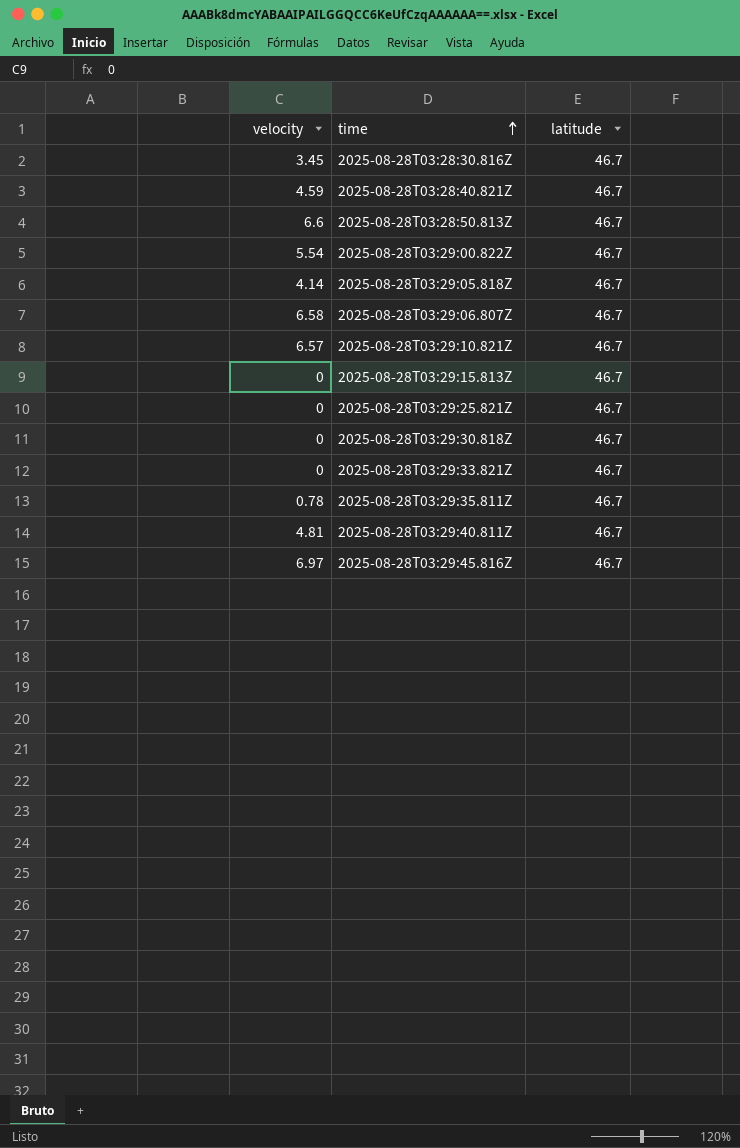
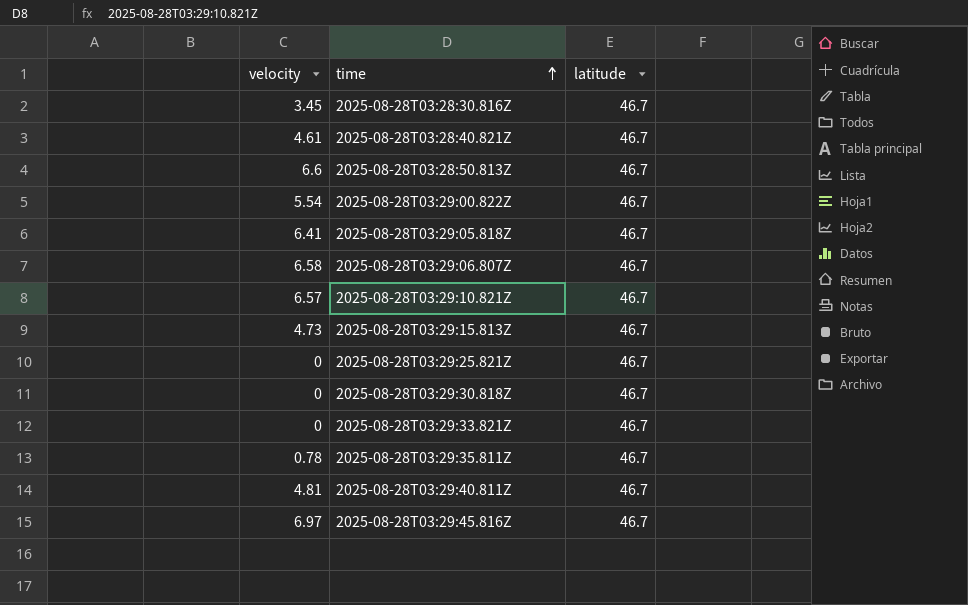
2025-08-28T03:28:40.821Z | velocity: 4.59 -> 4.61
2025-08-28T03:29:05.818Z | velocity: 4.14 -> 6.41
2025-08-28T03:29:15.813Z | velocity: 0 -> 4.73

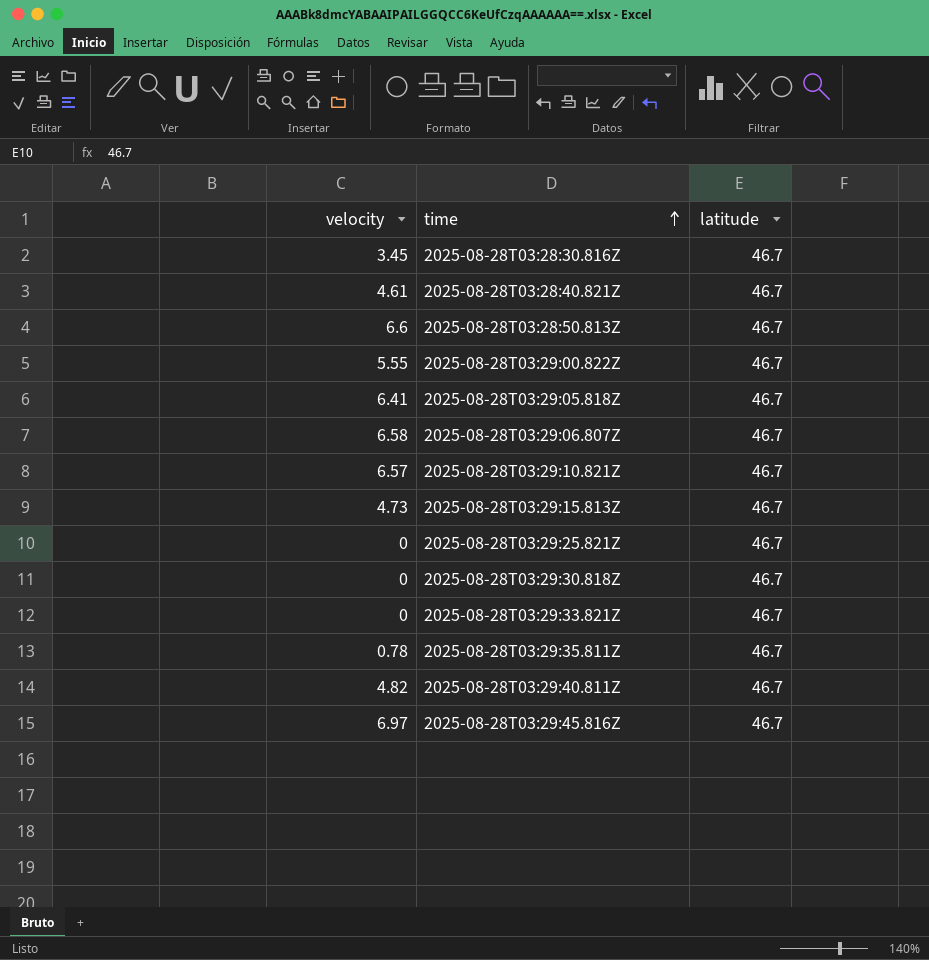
2025-08-28T03:29:00.822Z | velocity: 5.54 -> 5.55
2025-08-28T03:29:40.811Z | velocity: 4.81 -> 4.82

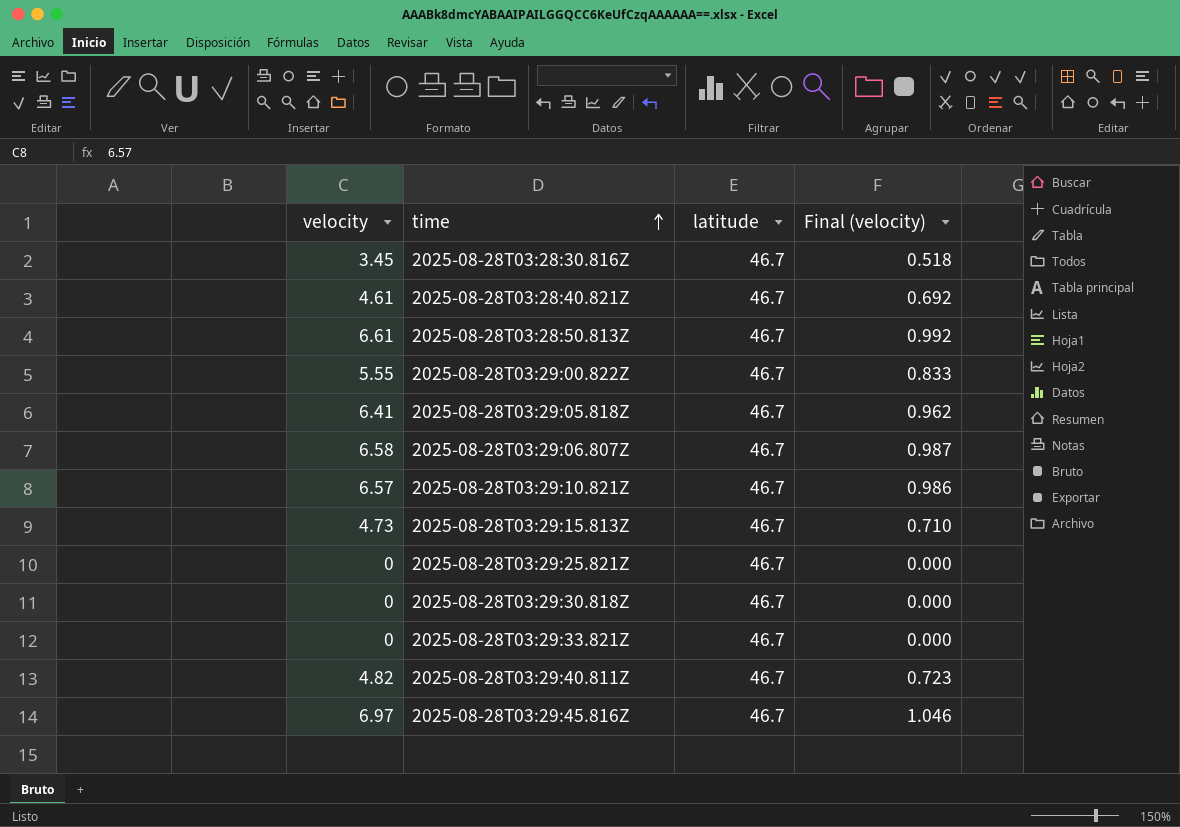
column Final (velocity) | formula: none -> [velocity] * 0.15
row 2025-08-28T03:29:35.811Z: 0.78 | 46.7 -> none
2025-08-28T03:28:50.813Z | velocity: 6.6 -> 6.61

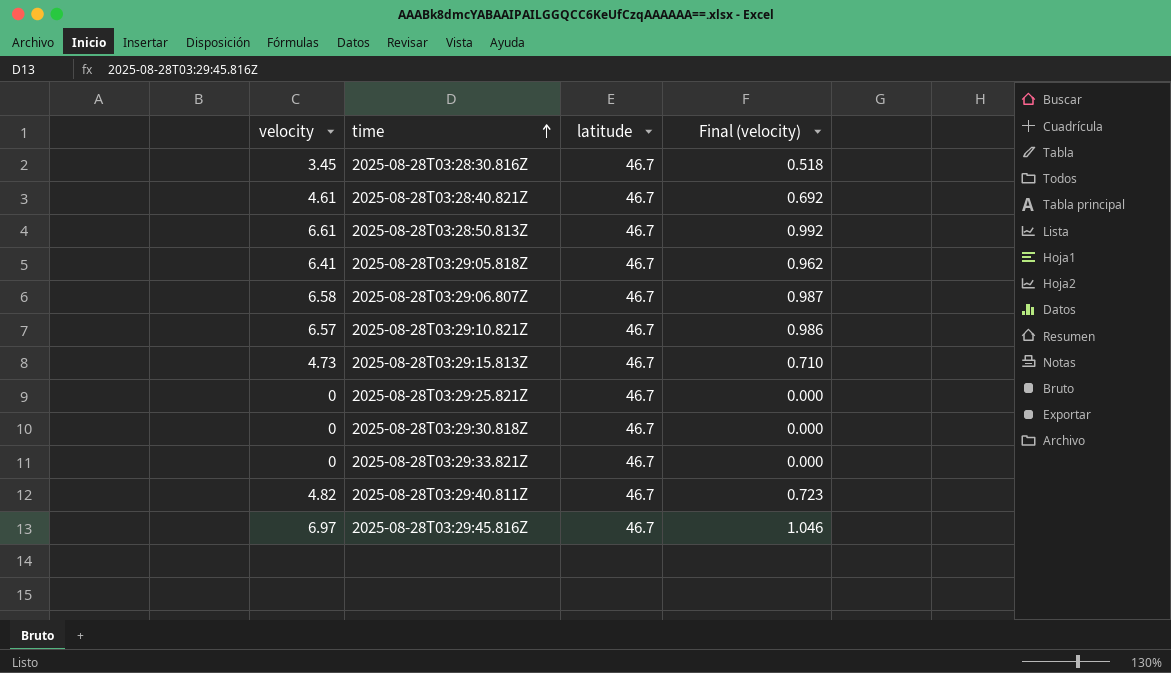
row 2025-08-28T03:29:00.822Z: 5.55 | 46.7 | 0.833 -> none

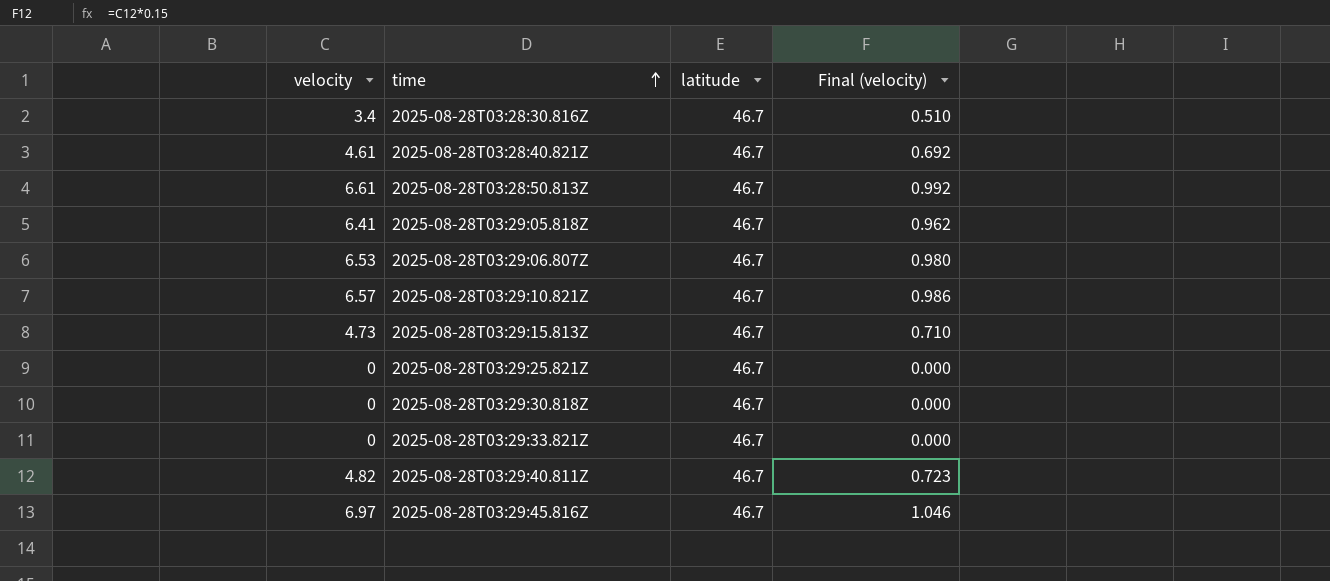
2025-08-28T03:28:30.816Z | velocity: 3.45 -> 3.4
2025-08-28T03:28:30.816Z | Final (velocity): 0.518 -> 0.510
2025-08-28T03:29:06.807Z | velocity: 6.58 -> 6.53
2025-08-28T03:29:06.807Z | Final (velocity): 0.987 -> 0.980

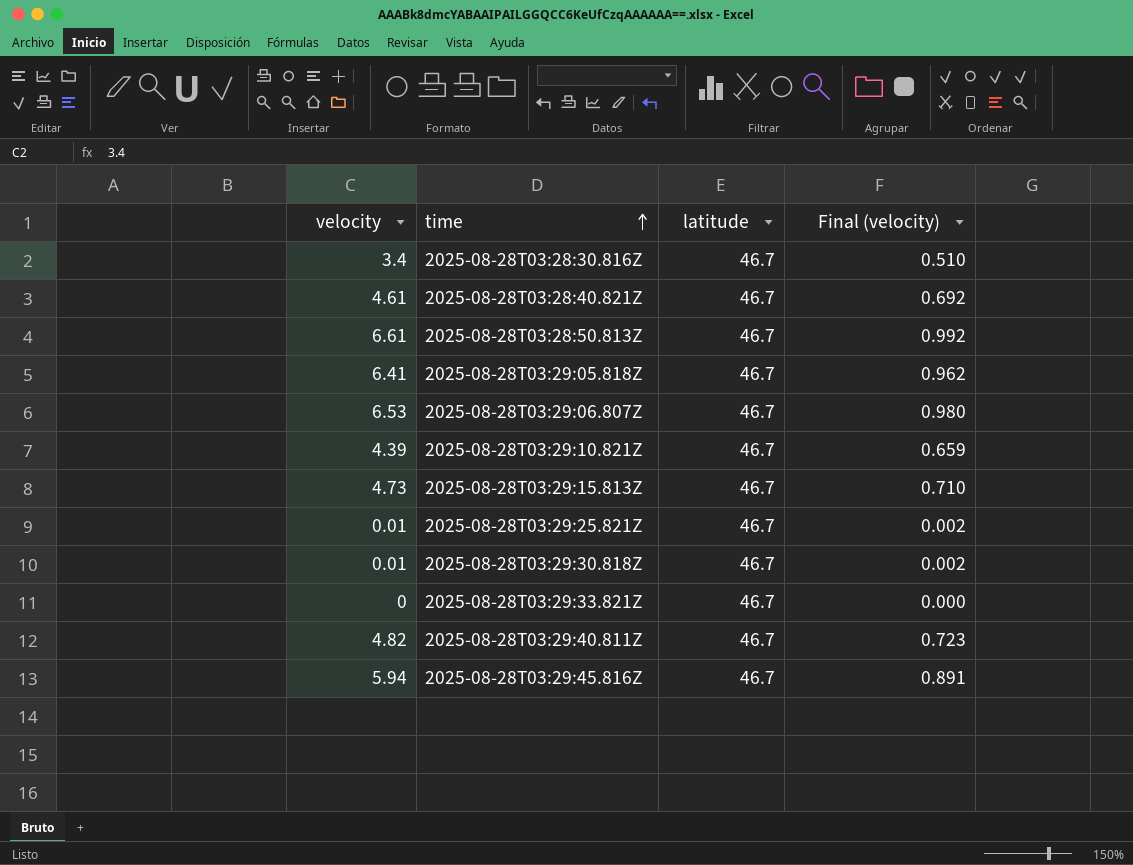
2025-08-28T03:29:10.821Z | velocity: 6.57 -> 4.39
2025-08-28T03:29:10.821Z | Final (velocity): 0.986 -> 0.659
2025-08-28T03:29:25.821Z | velocity: 0 -> 0.01
2025-08-28T03:29:25.821Z | Final (velocity): 0.000 -> 0.002
2025-08-28T03:29:30.818Z | velocity: 0 -> 0.01
2025-08-28T03:29:30.818Z | Final (velocity): 0.000 -> 0.002
2025-08-28T03:29:45.816Z | velocity: 6.97 -> 5.94
2025-08-28T03:29:45.816Z | Final (velocity): 1.046 -> 0.891

